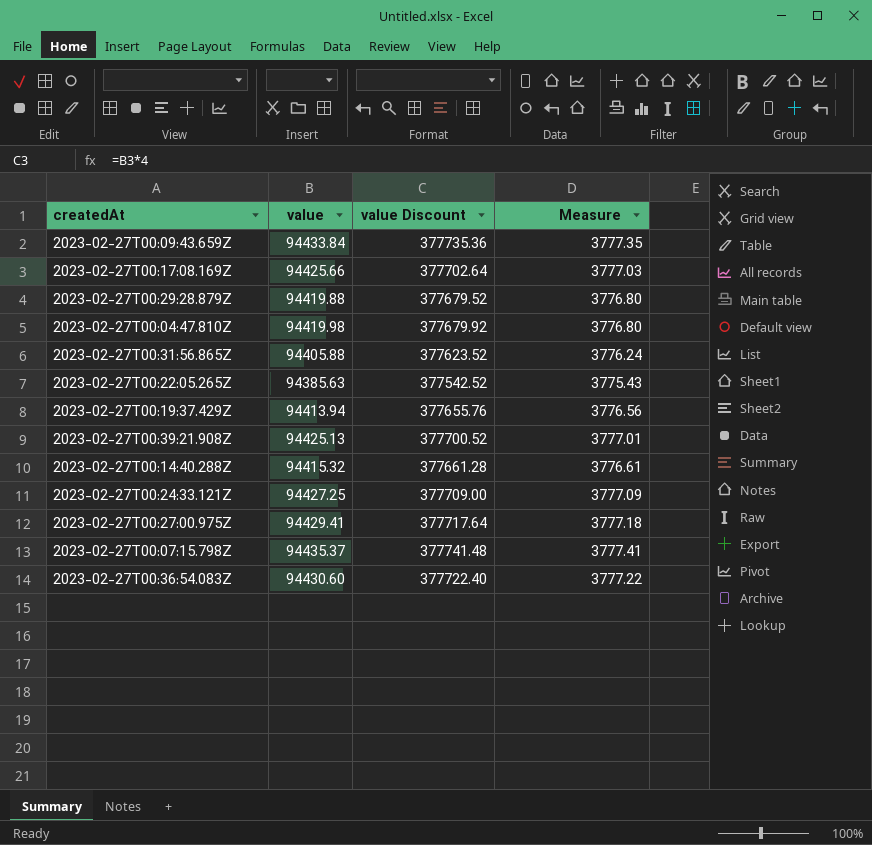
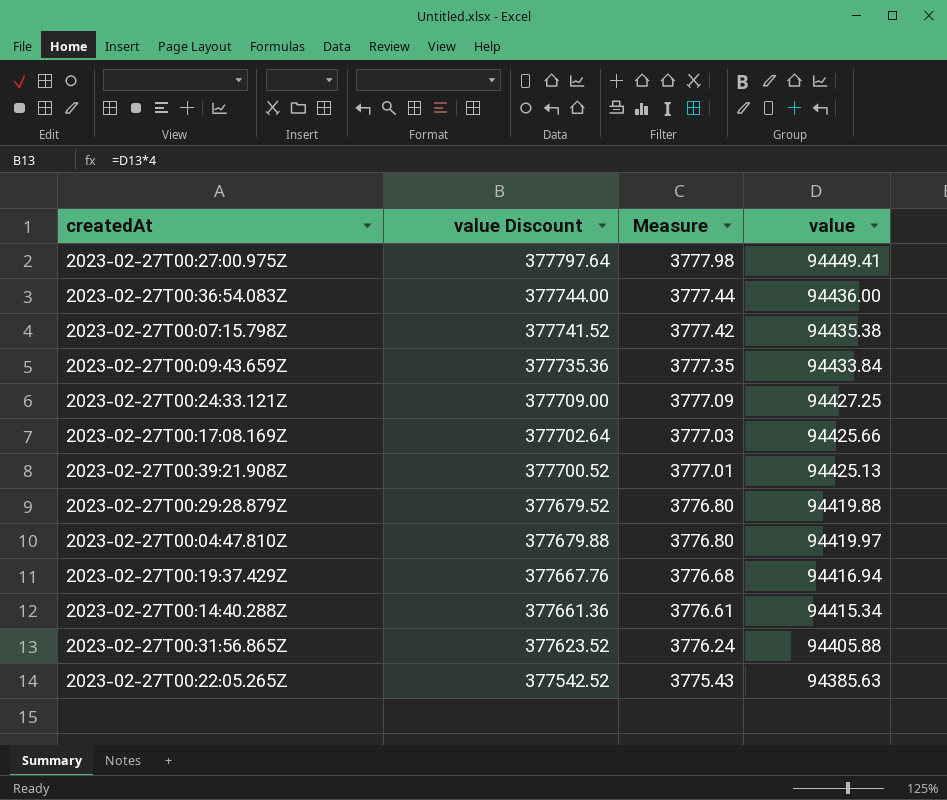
row order: none -> Measure descending
column value | position: 2 -> 4
2023-02-27T00:27:00.975Z | value Discount: 377717.64 -> 377797.64
2023-02-27T00:27:00.975Z | Measure: 3777.18 -> 3777.98
2023-02-27T00:27:00.975Z | value: 94429.41 -> 94449.41
2023-02-27T00:36:54.083Z | value Discount: 377722.40 -> 377744.00
2023-02-27T00:36:54.083Z | Measure: 3777.22 -> 3777.44
2023-02-27T00:36:54.083Z | value: 94430.60 -> 94436.00
2023-02-27T00:07:15.798Z | value Discount: 377741.48 -> 377741.52
2023-02-27T00:07:15.798Z | Measure: 3777.41 -> 3777.42
2023-02-27T00:07:15.798Z | value: 94435.37 -> 94435.38
2023-02-27T00:04:47.810Z | value Discount: 377679.92 -> 377679.88
2023-02-27T00:04:47.810Z | value: 94419.98 -> 94419.97
2023-02-27T00:19:37.429Z | value Discount: 377655.76 -> 377667.76
2023-02-27T00:19:37.429Z | Measure: 3776.56 -> 3776.68
2023-02-27T00:19:37.429Z | value: 94413.94 -> 94416.94
2023-02-27T00:14:40.288Z | value Discount: 377661.28 -> 377661.36
2023-02-27T00:14:40.288Z | value: 94415.32 -> 94415.34

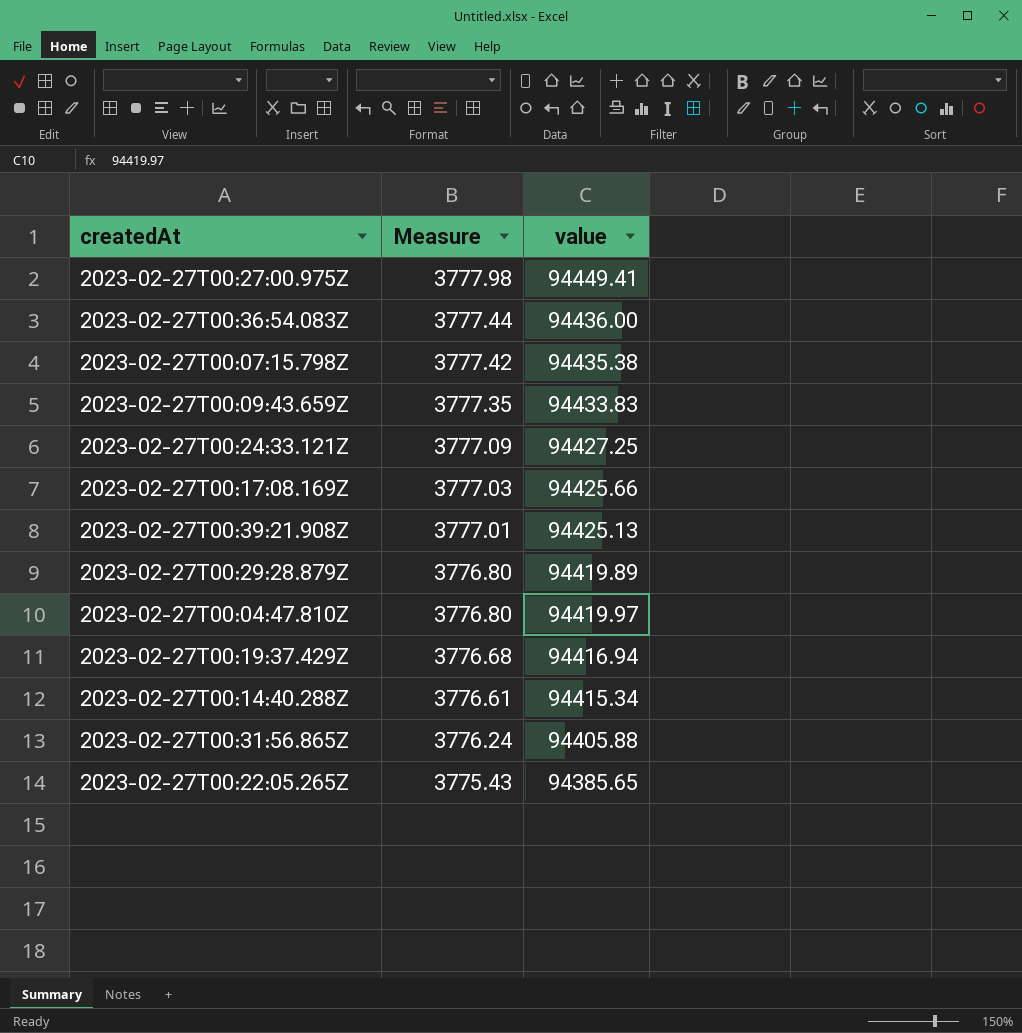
column value Discount | formula: [value] * 4 -> none
2023-02-27T00:09:43.659Z | value: 94433.84 -> 94433.83
2023-02-27T00:29:28.879Z | value: 94419.88 -> 94419.89
2023-02-27T00:22:05.265Z | value: 94385.63 -> 94385.65

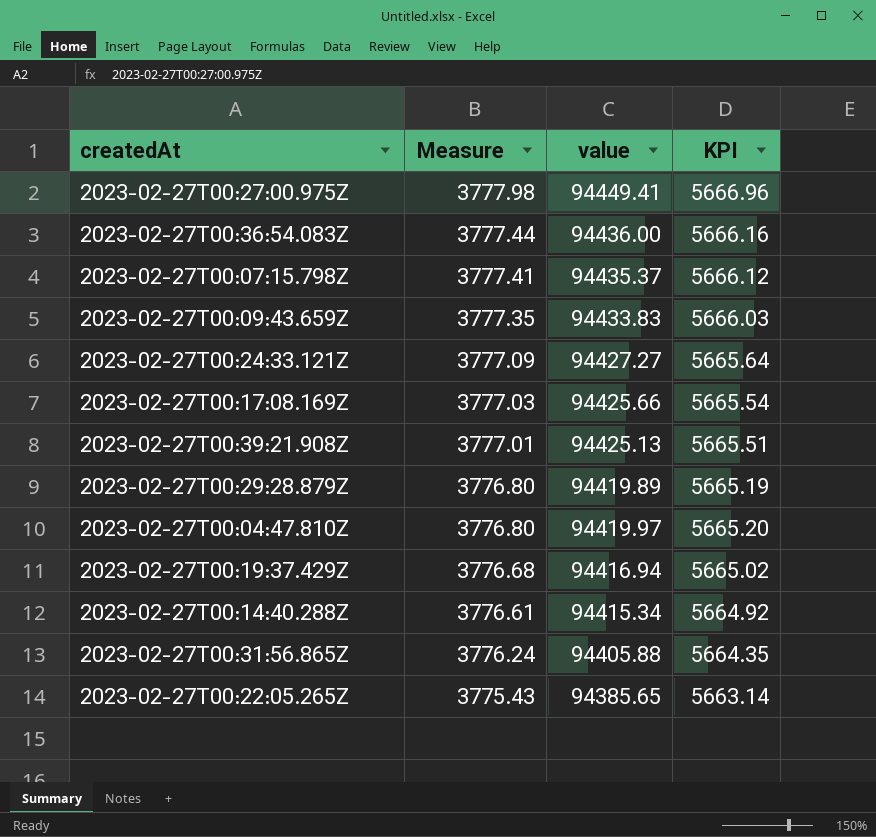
column KPI | formula: none -> [value] * 0.06
2023-02-27T00:07:15.798Z | Measure: 3777.42 -> 3777.41
2023-02-27T00:07:15.798Z | value: 94435.38 -> 94435.37
2023-02-27T00:24:33.121Z | value: 94427.25 -> 94427.27

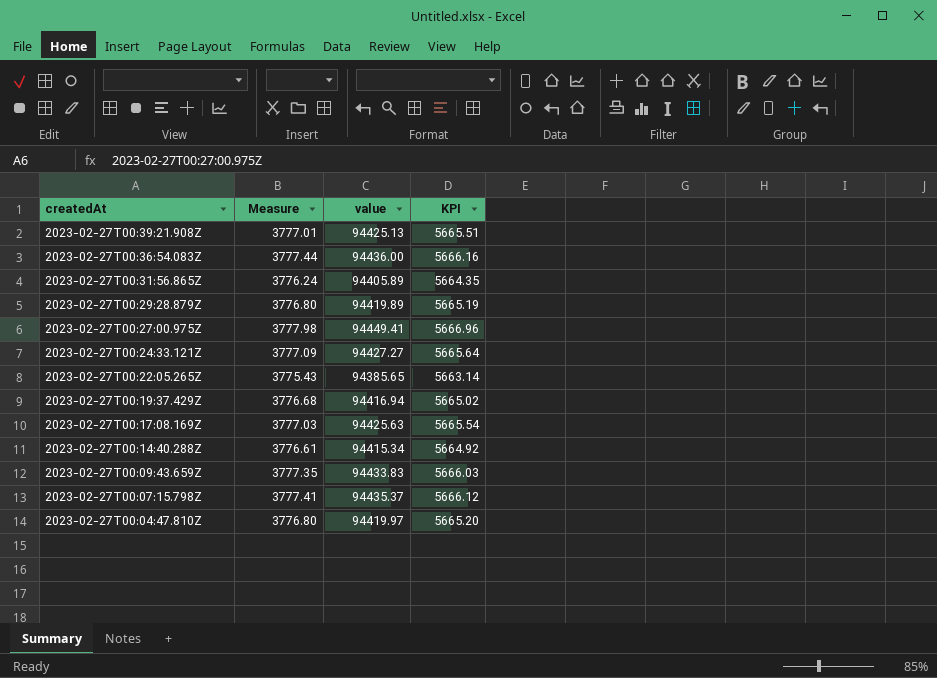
row order: Measure descending -> createdAt descending
2023-02-27T00:31:56.865Z | value: 94405.88 -> 94405.89
2023-02-27T00:17:08.169Z | value: 94425.66 -> 94425.63

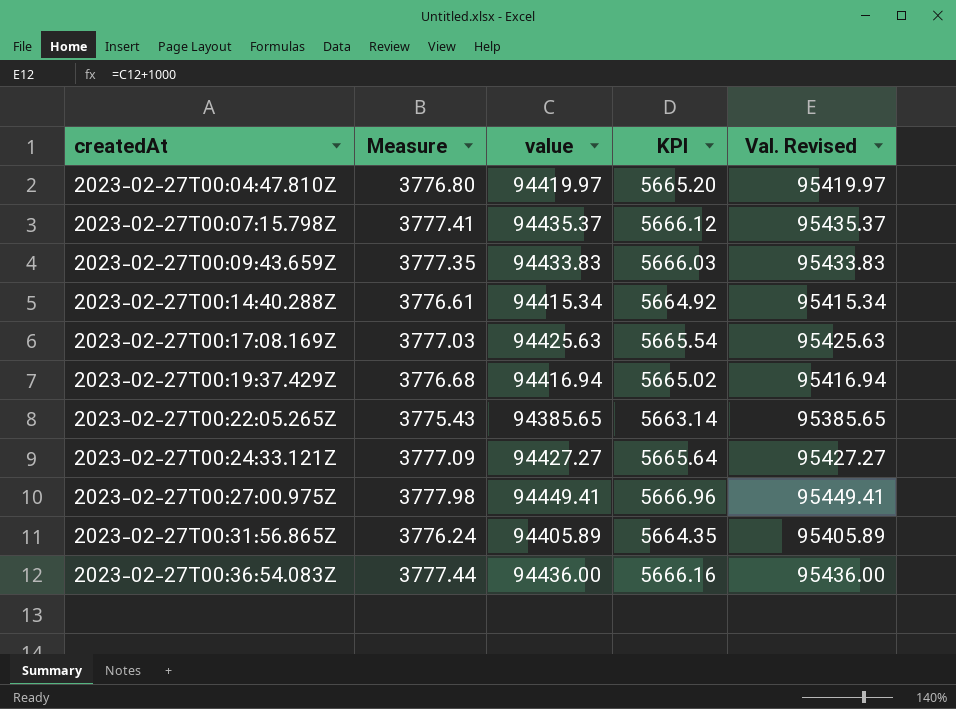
row order: createdAt descending -> createdAt ascending
column Val. Revised | formula: none -> [value] + 1000
row 2023-02-27T00:39:21.908Z: 3777.01 | 94425.13 | 5665.51 -> none
row 2023-02-27T00:29:28.879Z: 3776.80 | 94419.89 | 5665.19 -> none

